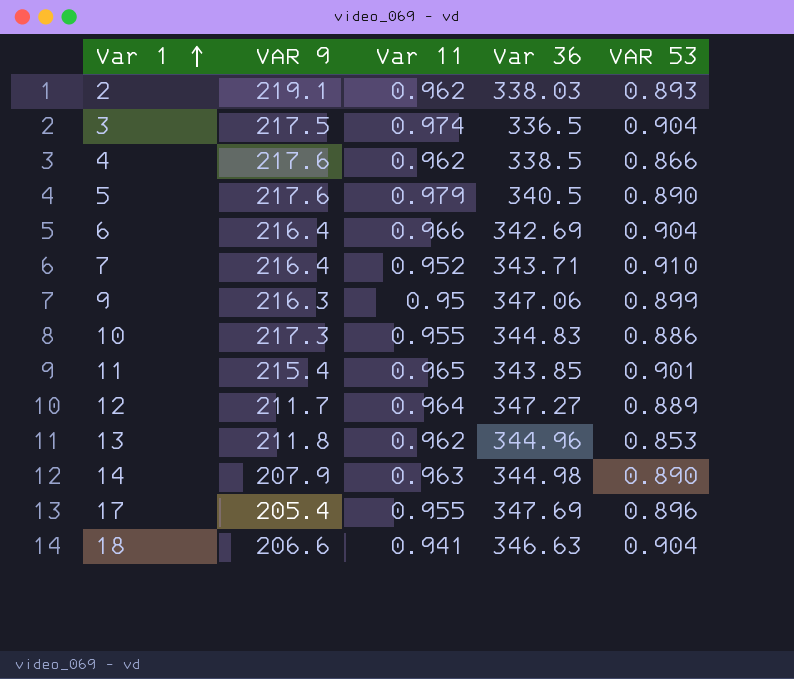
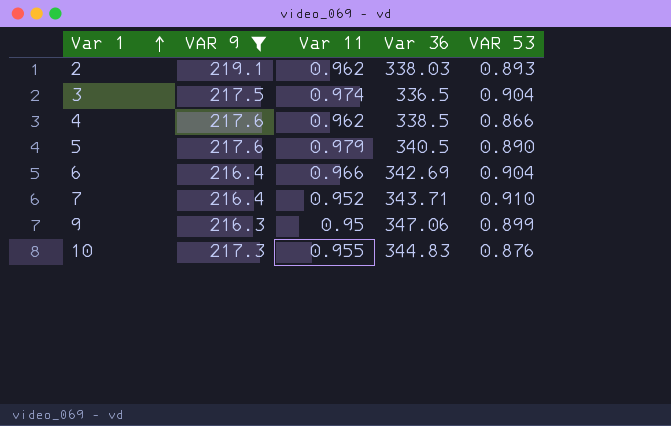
filter: none -> VAR 9 >= 216.3
10 | VAR 53: 0.886 -> 0.876

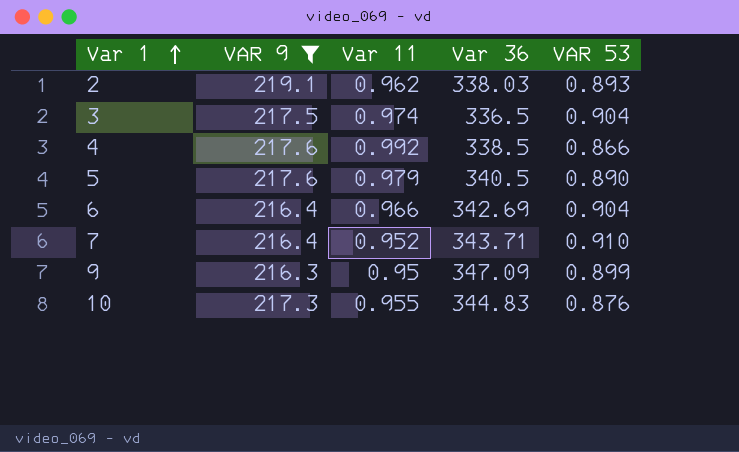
4 | Var 11: 0.962 -> 0.992
9 | Var 36: 347.06 -> 347.09

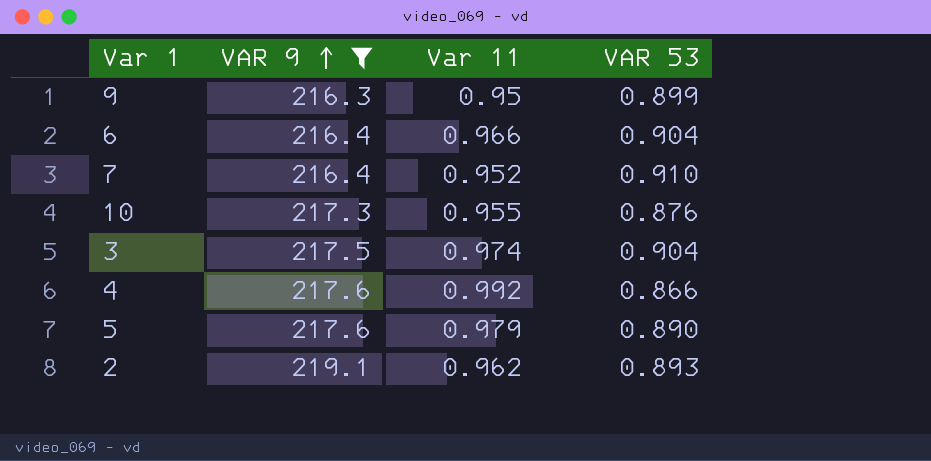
row order: Var 1 ascending -> VAR 9 ascending
column Var 36 | position: 4 -> none

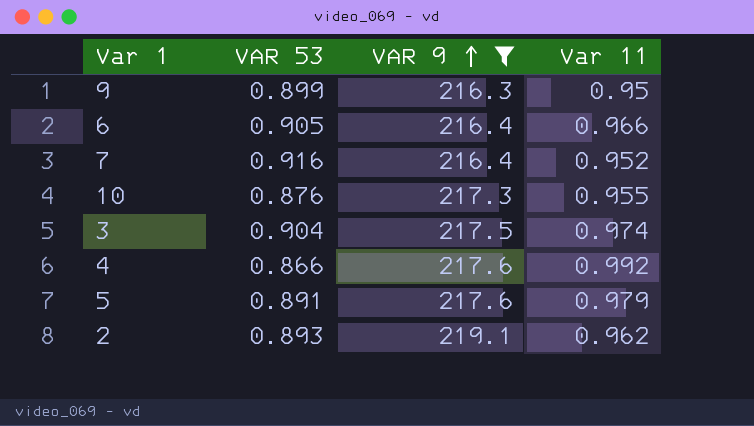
column VAR 53 | position: 4 -> 2
6 | VAR 53: 0.904 -> 0.905
7 | VAR 53: 0.910 -> 0.916
5 | VAR 53: 0.890 -> 0.891

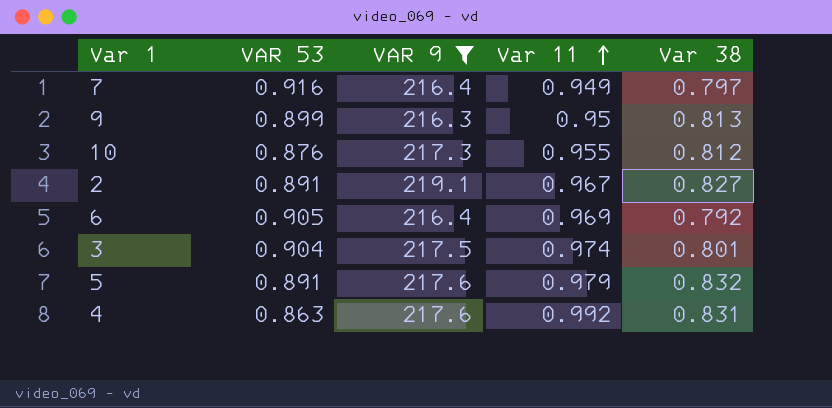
row order: VAR 9 ascending -> Var 11 ascending
column Var 38 | position: none -> 5
7 | Var 11: 0.952 -> 0.949
2 | VAR 53: 0.893 -> 0.891
2 | Var 11: 0.962 -> 0.967
6 | Var 11: 0.966 -> 0.969
4 | VAR 53: 0.866 -> 0.863

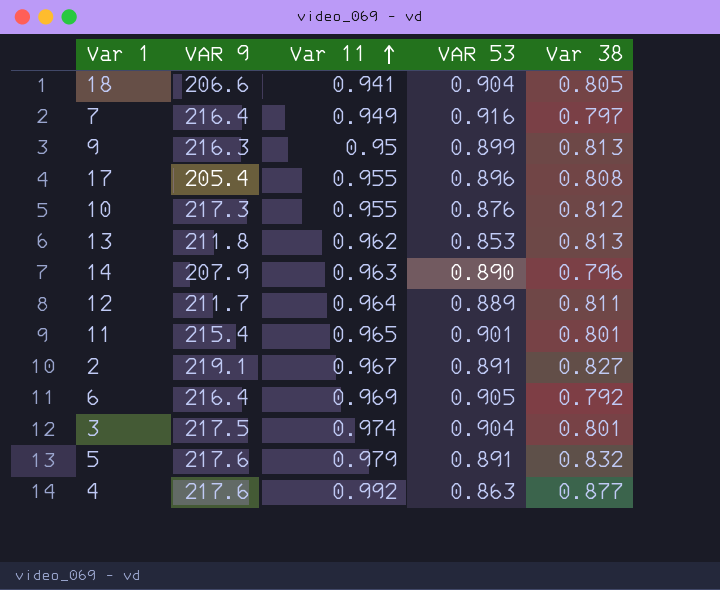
filter: VAR 9 >= 216.3 -> none
column VAR 53 | position: 2 -> 4
4 | Var 38: 0.831 -> 0.877

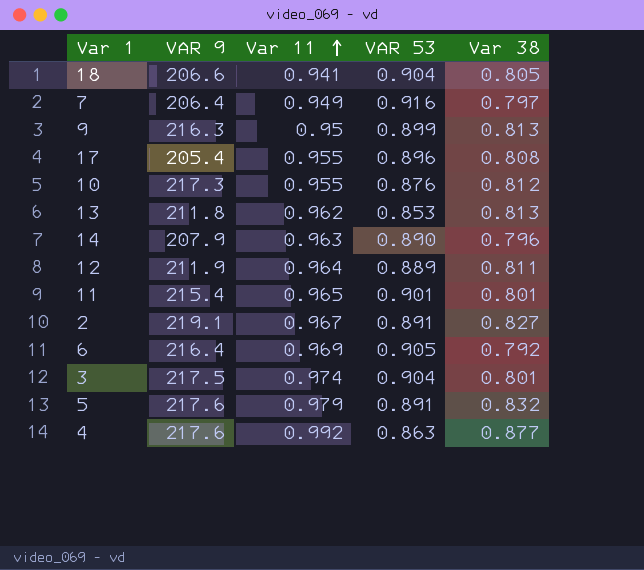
7 | VAR 9: 216.4 -> 206.4
12 | VAR 9: 211.7 -> 211.9

